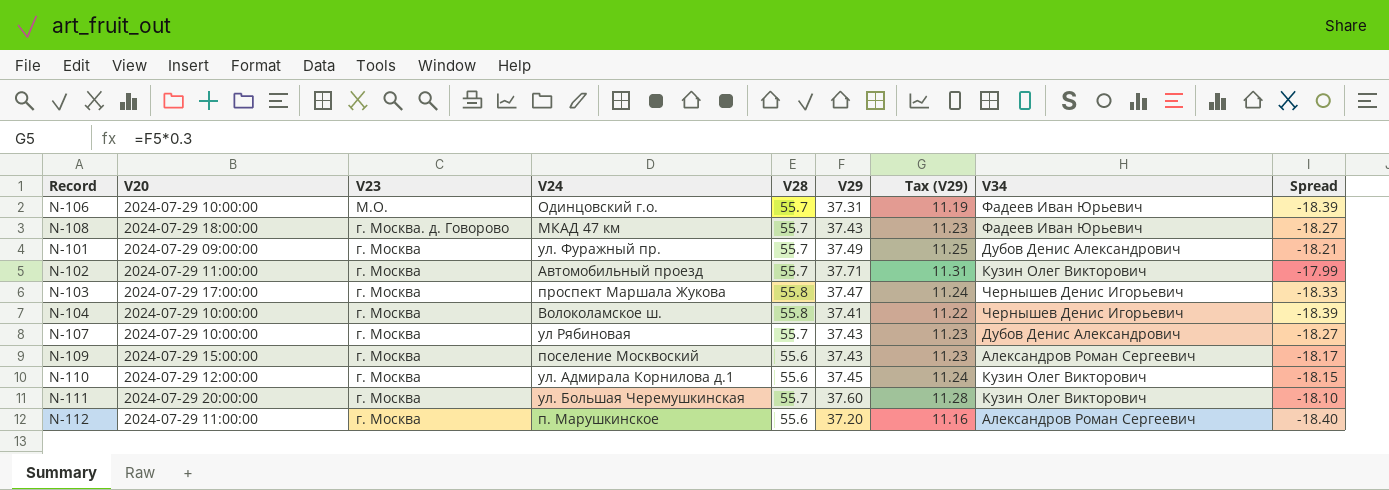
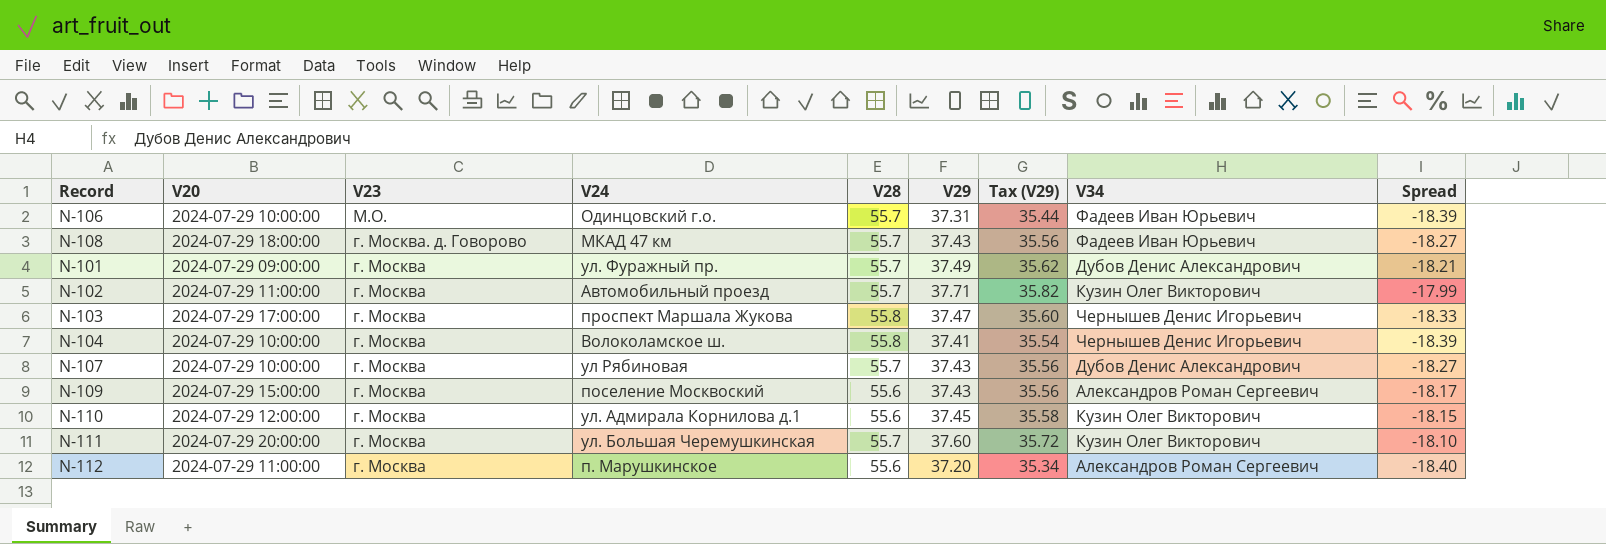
column Tax (V29) | formula: [V29] * 0.3 -> [V29] * 0.95

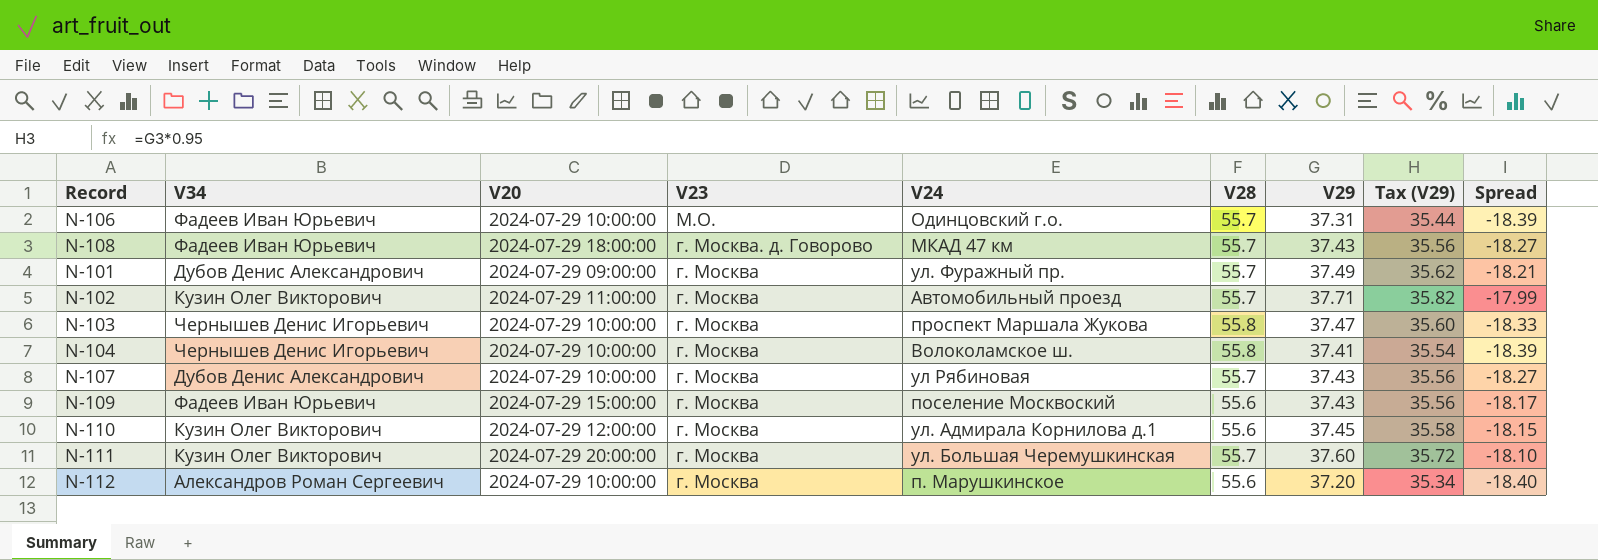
column V34 | position: 8 -> 2
N-103 | V20: 2024-07-29 17:00:00 -> 2024-07-29 10:00:00
N-109 | V34: Александров Роман Сергеевич -> Фадеев Иван Юрьевич
N-112 | V20: 2024-07-29 11:00:00 -> 2024-07-29 10:00:00

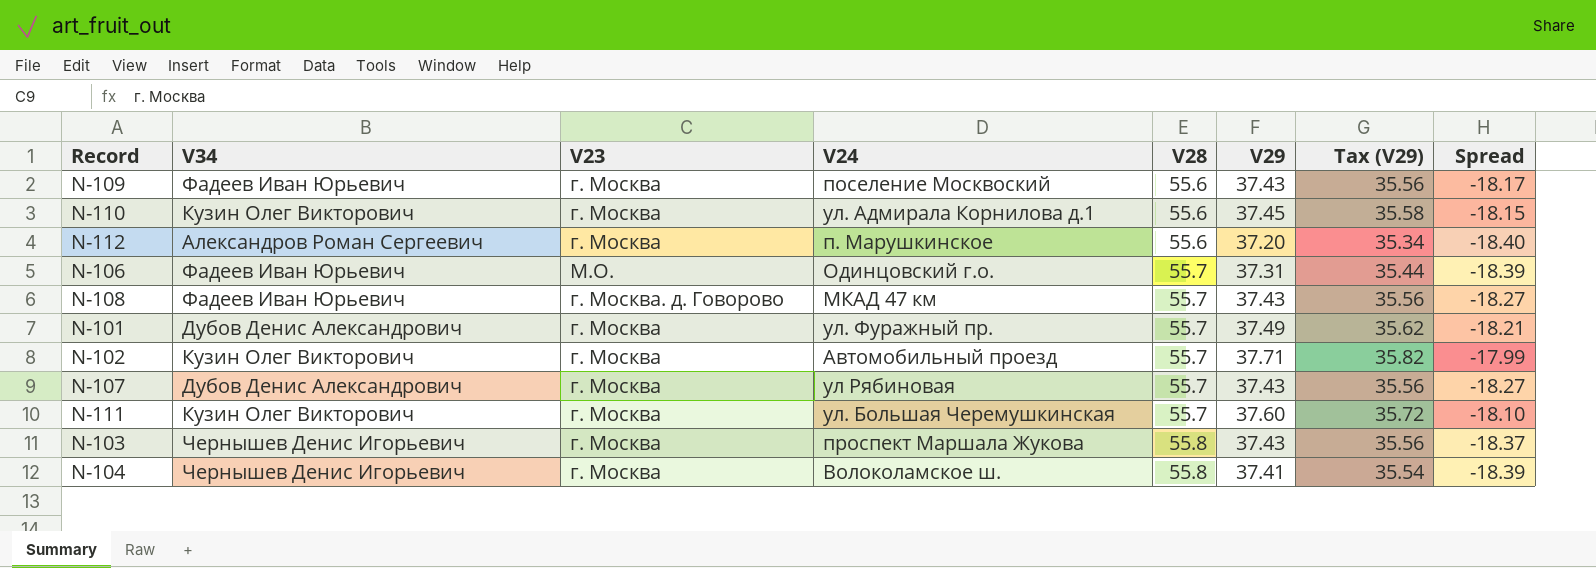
row order: V23 descending -> V28 ascending
column V20 | position: 3 -> none
N-103 | V29: 37.47 -> 37.43
N-103 | Tax (V29): 35.60 -> 35.56
N-103 | Spread: -18.33 -> -18.37

